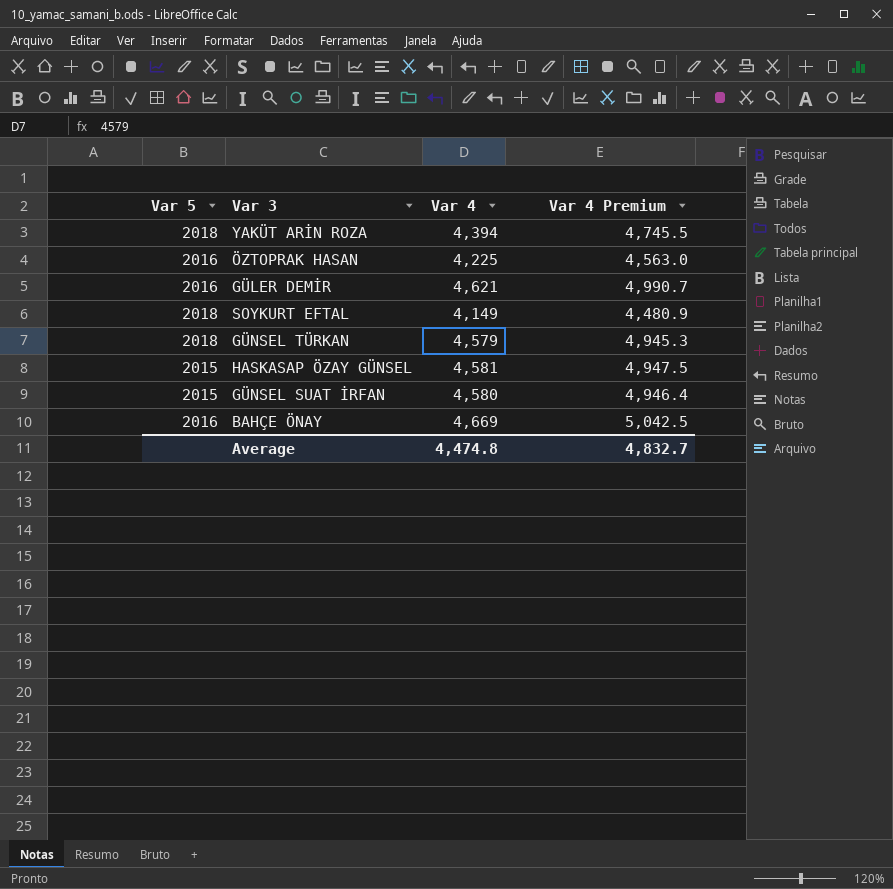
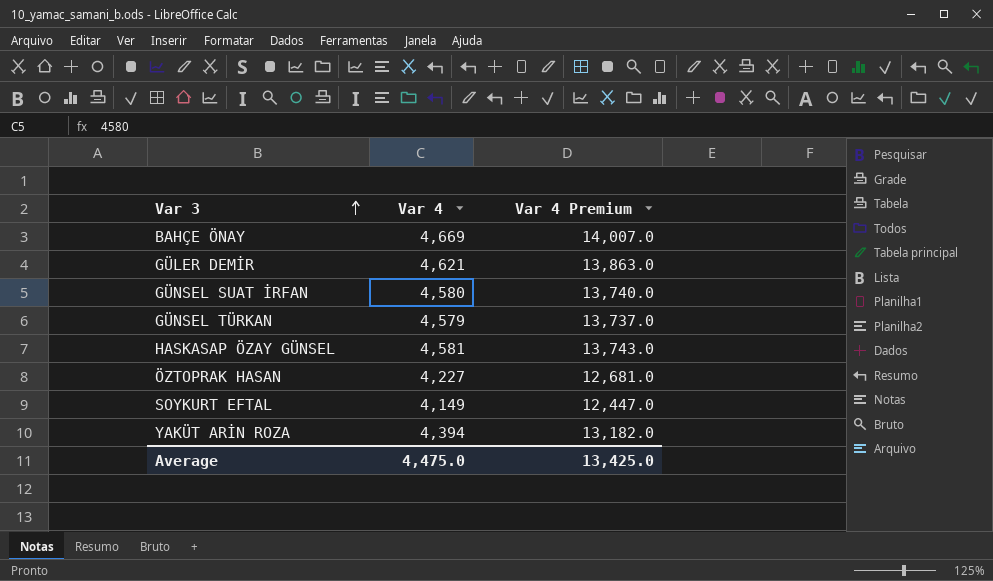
row order: none -> Var 3 ascending
column Var 5 | position: 1 -> none
column Var 4 Premium | formula: [Var 4] * 1.08 -> [Var 4] * 3
ÖZTOPRAK HASAN | Var 4: 4,225 -> 4,227
Average | Var 4: 4,474.8 -> 4,475.0
Average | Var 4 Premium: 4,832.7 -> 13,425.0

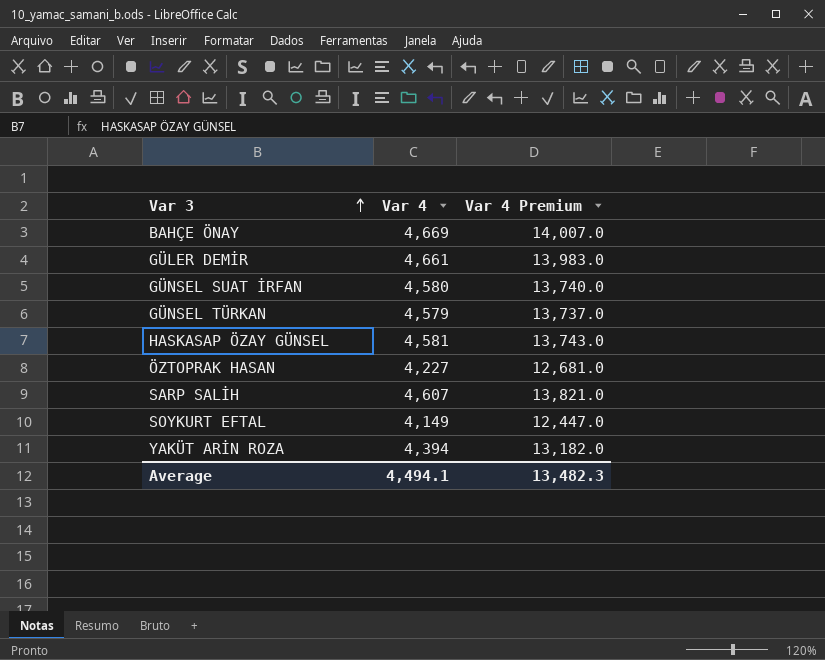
GÜLER DEMİR | Var 4: 4,621 -> 4,661
GÜLER DEMİR | Var 4 Premium: 13,863.0 -> 13,983.0
row SARP SALİH: none -> 4,607 | 13,821.0
Average | Var 4: 4,475.0 -> 4,494.1
Average | Var 4 Premium: 13,425.0 -> 13,482.3

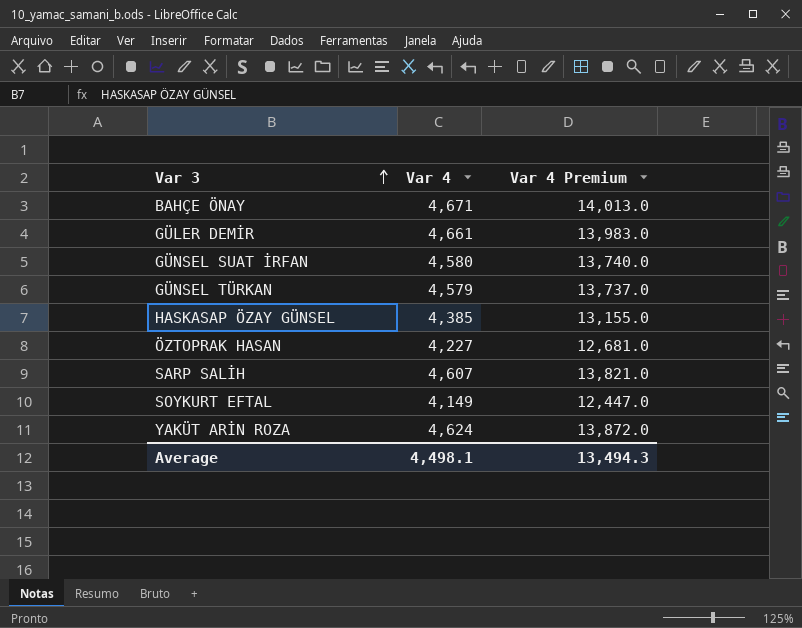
BAHÇE ÖNAY | Var 4: 4,669 -> 4,671
BAHÇE ÖNAY | Var 4 Premium: 14,007.0 -> 14,013.0
HASKASAP ÖZAY GÜNSEL | Var 4: 4,581 -> 4,385
HASKASAP ÖZAY GÜNSEL | Var 4 Premium: 13,743.0 -> 13,155.0
YAKÜT ARİN ROZA | Var 4: 4,394 -> 4,624
YAKÜT ARİN ROZA | Var 4 Premium: 13,182.0 -> 13,872.0
Average | Var 4: 4,494.1 -> 4,498.1
Average | Var 4 Premium: 13,482.3 -> 13,494.3

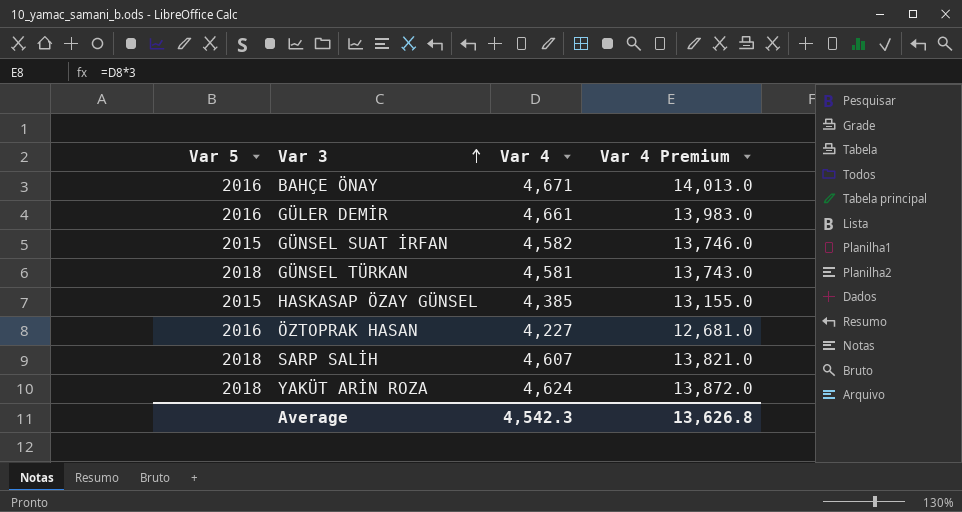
column Var 5 | position: none -> 1
row SOYKURT EFTAL: 4,149 | 12,447.0 -> none
GÜNSEL SUAT İRFAN | Var 4: 4,580 -> 4,582
GÜNSEL SUAT İRFAN | Var 4 Premium: 13,740.0 -> 13,746.0
GÜNSEL TÜRKAN | Var 4: 4,579 -> 4,581
GÜNSEL TÜRKAN | Var 4 Premium: 13,737.0 -> 13,743.0
Average | Var 4: 4,498.1 -> 4,542.3
Average | Var 4 Premium: 13,494.3 -> 13,626.8

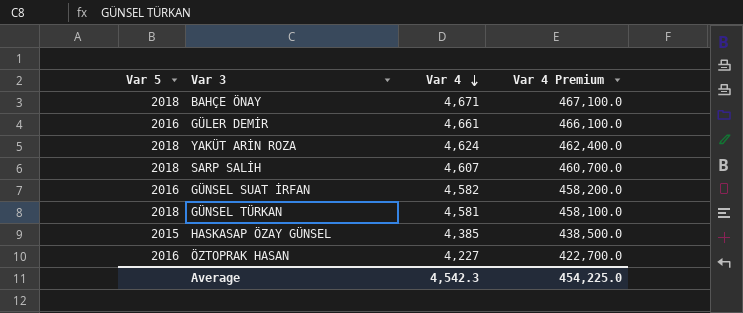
row order: Var 3 ascending -> Var 4 descending
column Var 4 Premium | formula: [Var 4] * 3 -> [Var 4] * 100
BAHÇE ÖNAY | Var 5: 2016 -> 2018
GÜNSEL SUAT İRFAN | Var 5: 2015 -> 2016
Average | Var 4 Premium: 13,626.8 -> 454,225.0

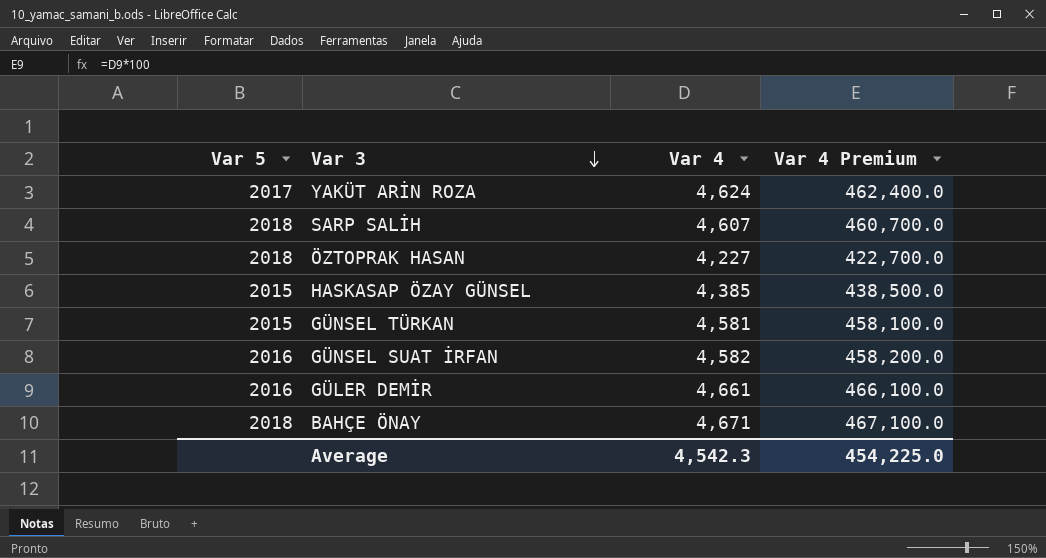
row order: Var 4 descending -> Var 3 descending
YAKÜT ARİN ROZA | Var 5: 2018 -> 2017
ÖZTOPRAK HASAN | Var 5: 2016 -> 2018
GÜNSEL TÜRKAN | Var 5: 2018 -> 2015

